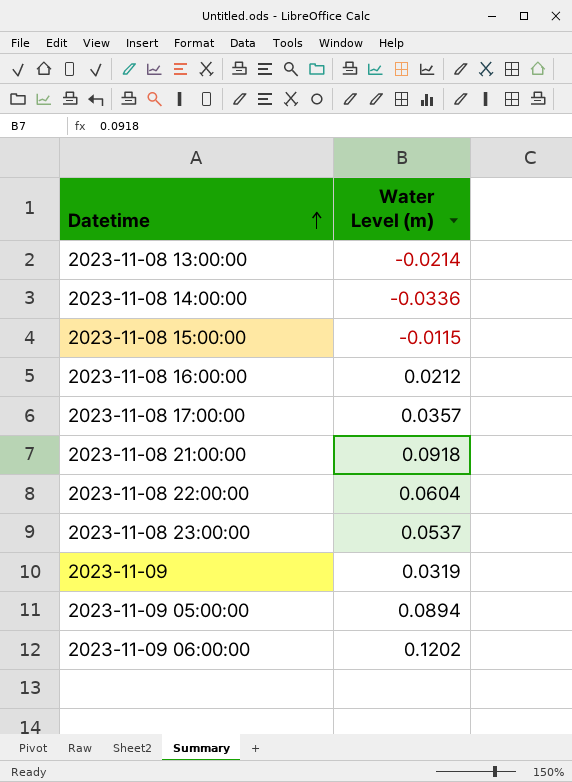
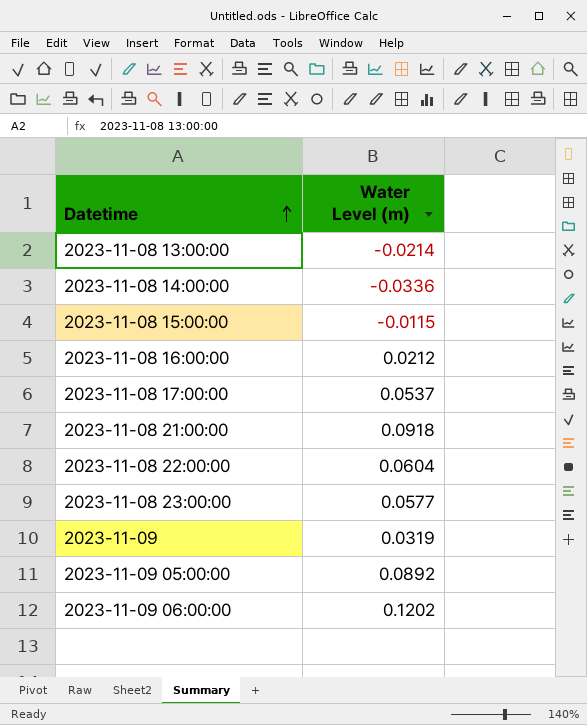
2023-11-08 17:00:00 | Water Level (m): 0.0357 -> 0.0537
2023-11-08 23:00:00 | Water Level (m): 0.0537 -> 0.0577
2023-11-09 05:00:00 | Water Level (m): 0.0894 -> 0.0892

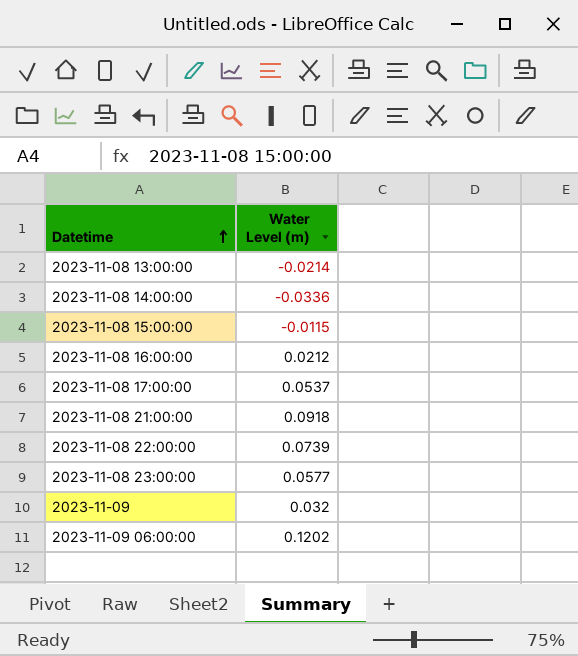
row 2023-11-09 05:00:00: 0.0892 -> none
2023-11-08 22:00:00 | Water Level (m): 0.0604 -> 0.0739
2023-11-09 | Water Level (m): 0.0319 -> 0.032

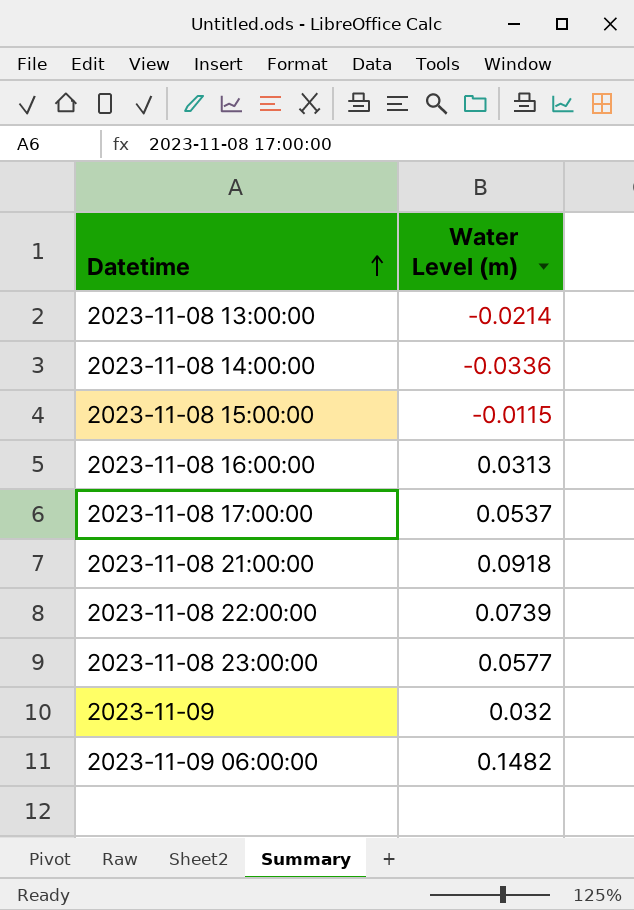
2023-11-08 16:00:00 | Water Level (m): 0.0212 -> 0.0313
2023-11-09 06:00:00 | Water Level (m): 0.1202 -> 0.1482

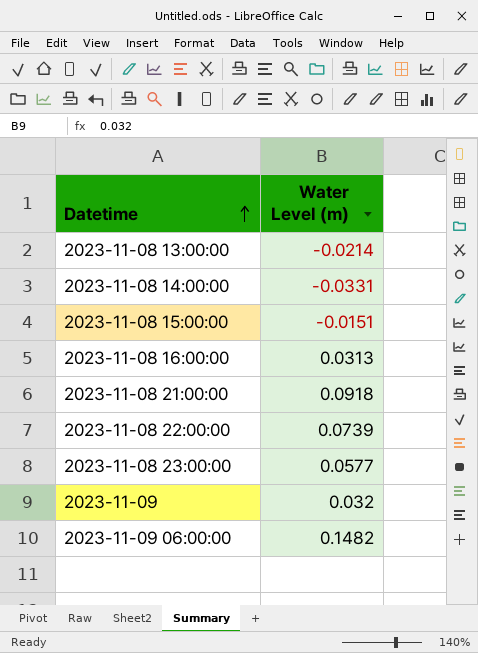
row 2023-11-08 17:00:00: 0.0537 -> none
2023-11-08 14:00:00 | Water Level (m): -0.0336 -> -0.0331
2023-11-08 15:00:00 | Water Level (m): -0.0115 -> -0.0151

